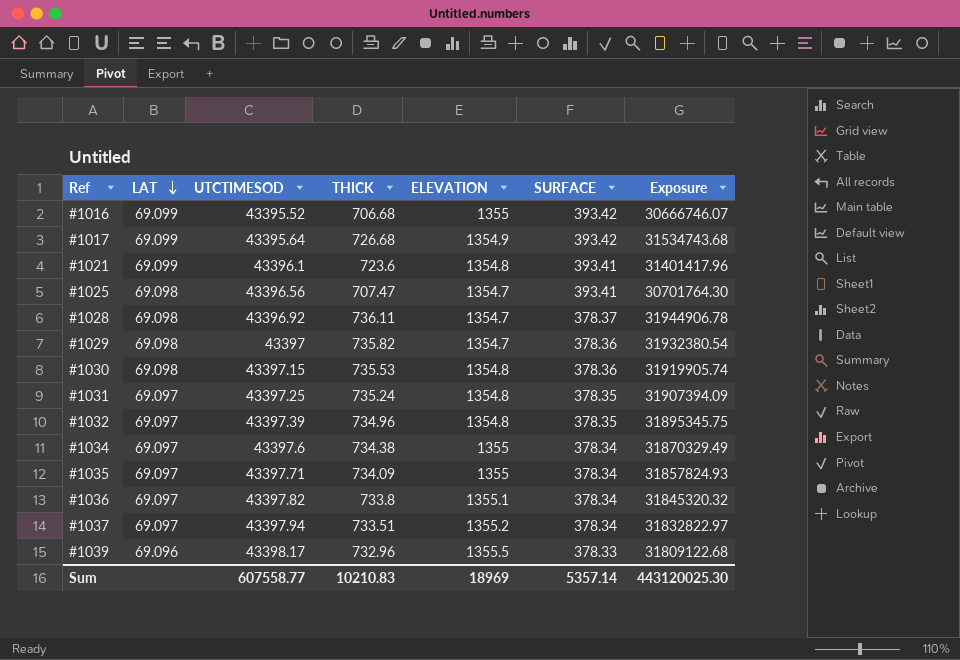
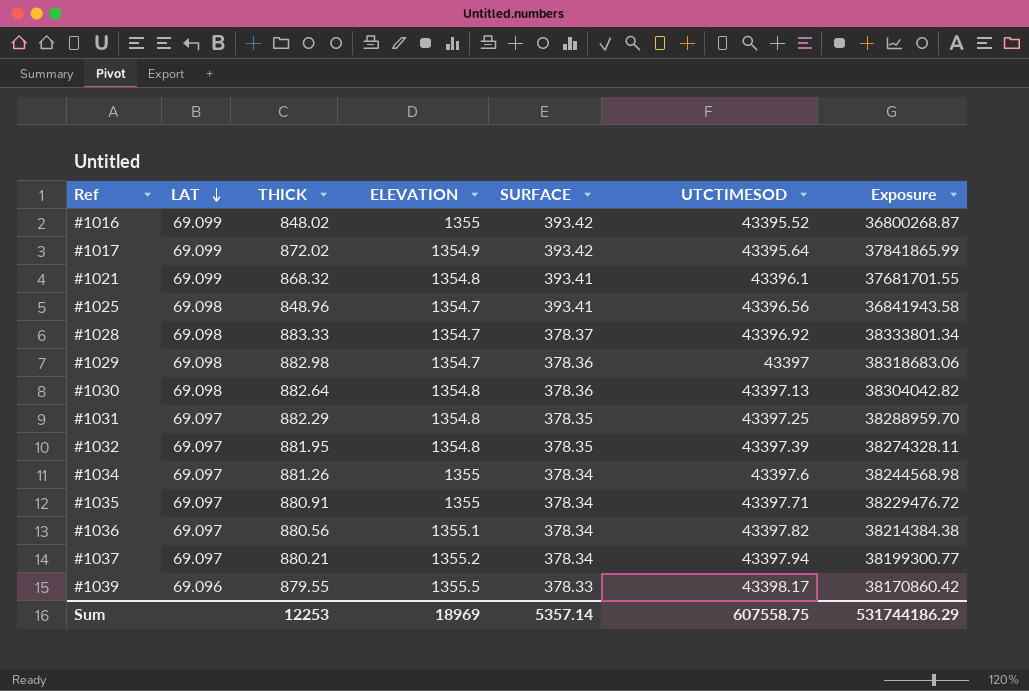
column UTCTIMESOD | position: 3 -> 6
#1016 | THICK: 706.68 -> 848.02
#1016 | Exposure: 30666746.07 -> 36800268.87
#1017 | THICK: 726.68 -> 872.02
#1017 | Exposure: 31534743.68 -> 37841865.99
#1021 | THICK: 723.6 -> 868.32
#1021 | Exposure: 31401417.96 -> 37681701.55
#1025 | THICK: 707.47 -> 848.96
#1025 | Exposure: 30701764.30 -> 36841943.58
#1028 | THICK: 736.11 -> 883.33
#1028 | Exposure: 31944906.78 -> 38333801.34
#1029 | THICK: 735.82 -> 882.98
#1029 | Exposure: 31932380.54 -> 38318683.06
#1030 | THICK: 735.53 -> 882.64
#1030 | UTCTIMESOD: 43397.15 -> 43397.13
#1030 | Exposure: 31919905.74 -> 38304042.82
#1031 | THICK: 735.24 -> 882.29
#1031 | Exposure: 31907394.09 -> 38288959.70
#1032 | THICK: 734.96 -> 881.95
#1032 | Exposure: 31895345.75 -> 38274328.11
#1034 | THICK: 734.38 -> 881.26
#1034 | Exposure: 31870329.49 -> 38244568.98
#1035 | THICK: 734.09 -> 880.91
#1035 | Exposure: 31857824.93 -> 38229476.72
#1036 | THICK: 733.8 -> 880.56
#1036 | Exposure: 31845320.32 -> 38214384.38
#1037 | THICK: 733.51 -> 880.21
#1037 | Exposure: 31832822.97 -> 38199300.77
#1039 | THICK: 732.96 -> 879.55
#1039 | Exposure: 31809122.68 -> 38170860.42
Sum | THICK: 10210.83 -> 12253
Sum | UTCTIMESOD: 607558.77 -> 607558.75
Sum | Exposure: 443120025.30 -> 531744186.29

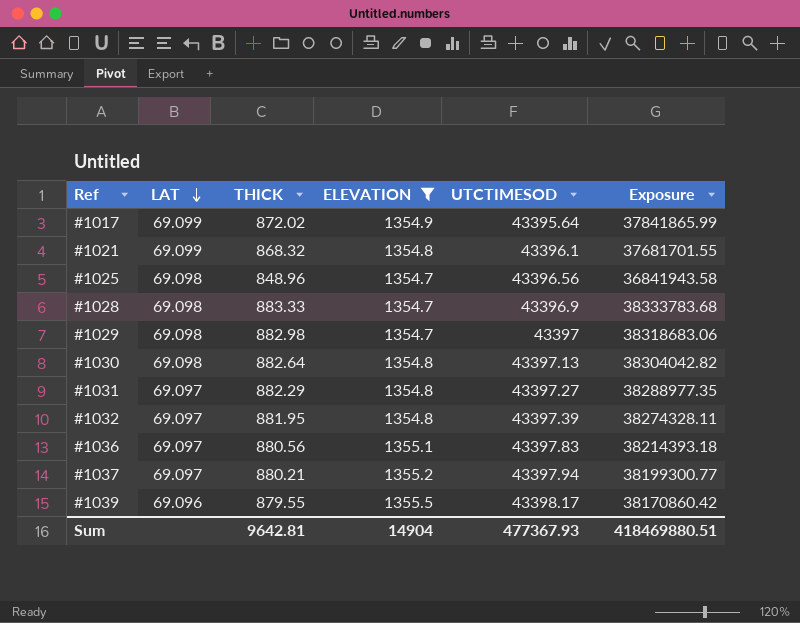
filter: none -> ELEVATION != 1355
column SURFACE | position: 5 -> none
#1028 | UTCTIMESOD: 43396.92 -> 43396.9
#1028 | Exposure: 38333801.34 -> 38333783.68
#1031 | UTCTIMESOD: 43397.25 -> 43397.27
#1031 | Exposure: 38288959.70 -> 38288977.35
#1036 | UTCTIMESOD: 43397.82 -> 43397.83
#1036 | Exposure: 38214384.38 -> 38214393.18
Sum | THICK: 12253 -> 9642.81
Sum | ELEVATION: 18969 -> 14904
Sum | UTCTIMESOD: 607558.75 -> 477367.93
Sum | Exposure: 531744186.29 -> 418469880.51

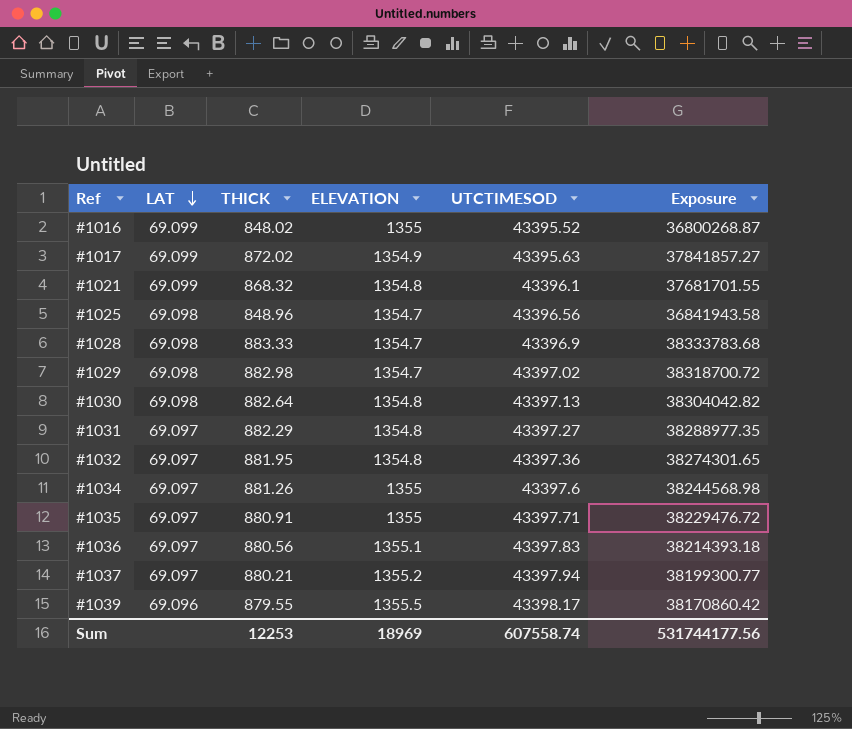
filter: ELEVATION != 1355 -> none
#1017 | UTCTIMESOD: 43395.64 -> 43395.63
#1017 | Exposure: 37841865.99 -> 37841857.27
#1029 | UTCTIMESOD: 43397 -> 43397.02
#1029 | Exposure: 38318683.06 -> 38318700.72
#1032 | UTCTIMESOD: 43397.39 -> 43397.36
#1032 | Exposure: 38274328.11 -> 38274301.65
Sum | THICK: 9642.81 -> 12253
Sum | ELEVATION: 14904 -> 18969
Sum | UTCTIMESOD: 477367.93 -> 607558.74
Sum | Exposure: 418469880.51 -> 531744177.56

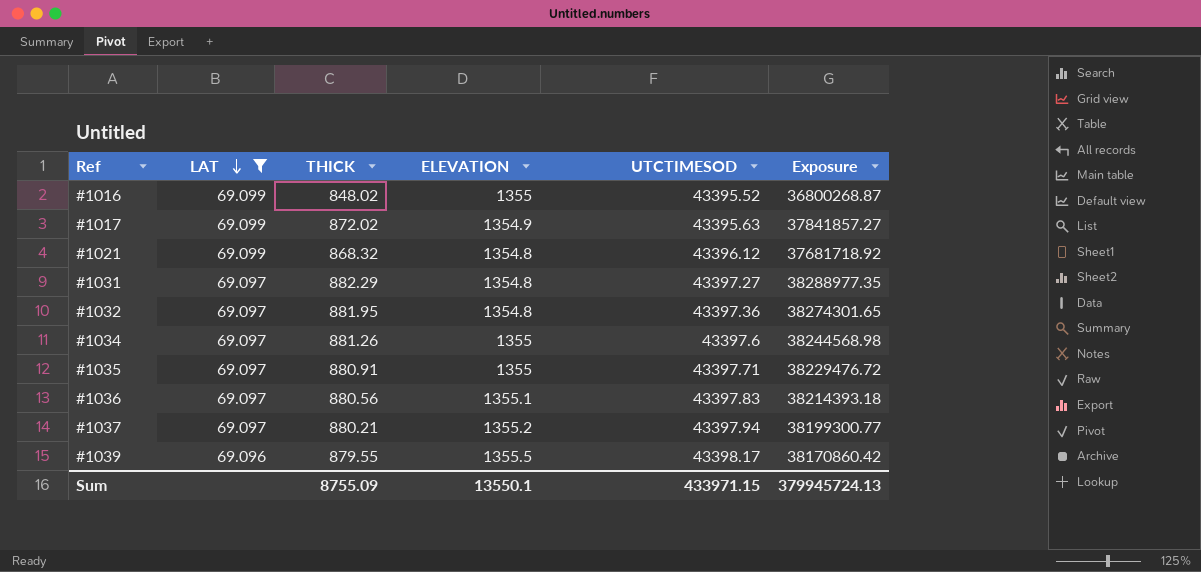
filter: none -> LAT != 69.098
#1021 | UTCTIMESOD: 43396.1 -> 43396.12
#1021 | Exposure: 37681701.55 -> 37681718.92
Sum | THICK: 12253 -> 8755.09
Sum | ELEVATION: 18969 -> 13550.1
Sum | UTCTIMESOD: 607558.74 -> 433971.15
Sum | Exposure: 531744177.56 -> 379945724.13

